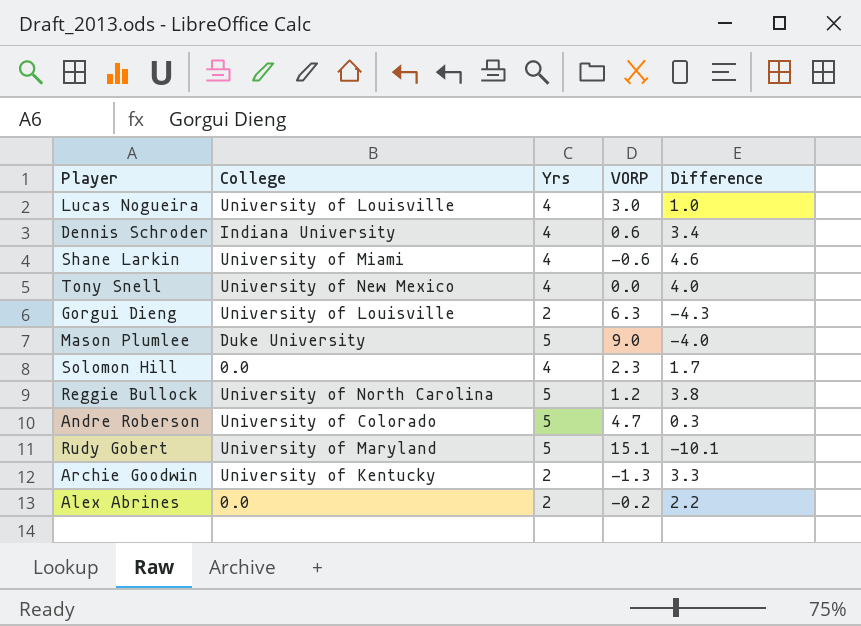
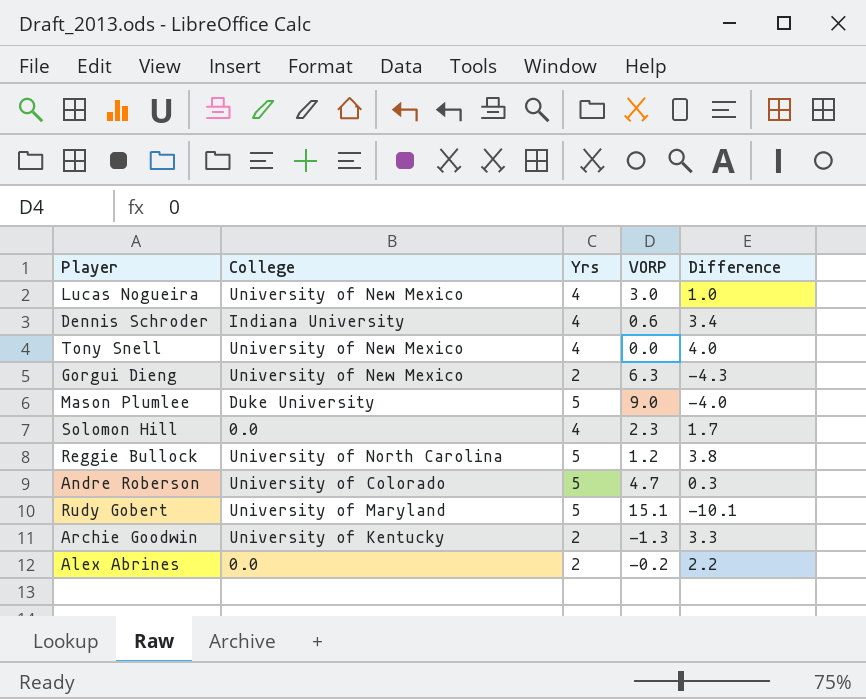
row Shane Larkin: University of Miami | 4 | -0.6 | 4.6 -> none
Lucas Nogueira | College: University of Louisville -> University of New Mexico
Gorgui Dieng | College: University of Louisville -> University of New Mexico

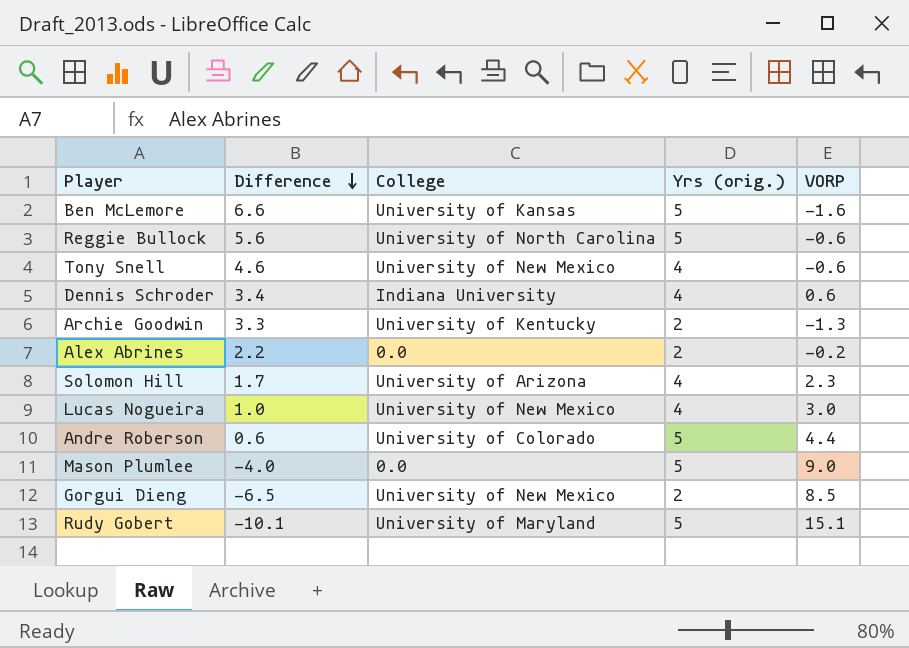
row order: none -> Difference descending
column Difference | position: 5 -> 2
column name: Yrs -> Yrs (orig.)
row Ben McLemore: none -> 6.6 | University of Kansas | 5 | -1.6
Reggie Bullock | Difference: 3.8 -> 5.6
Reggie Bullock | VORP: 1.2 -> -0.6
Tony Snell | Difference: 4.0 -> 4.6
Tony Snell | VORP: 0.0 -> -0.6
Solomon Hill | College: 0.0 -> University of Arizona
Andre Roberson | Difference: 0.3 -> 0.6
Andre Roberson | VORP: 4.7 -> 4.4
Mason Plumlee | College: Duke University -> 0.0
Gorgui Dieng | Difference: -4.3 -> -6.5
Gorgui Dieng | VORP: 6.3 -> 8.5

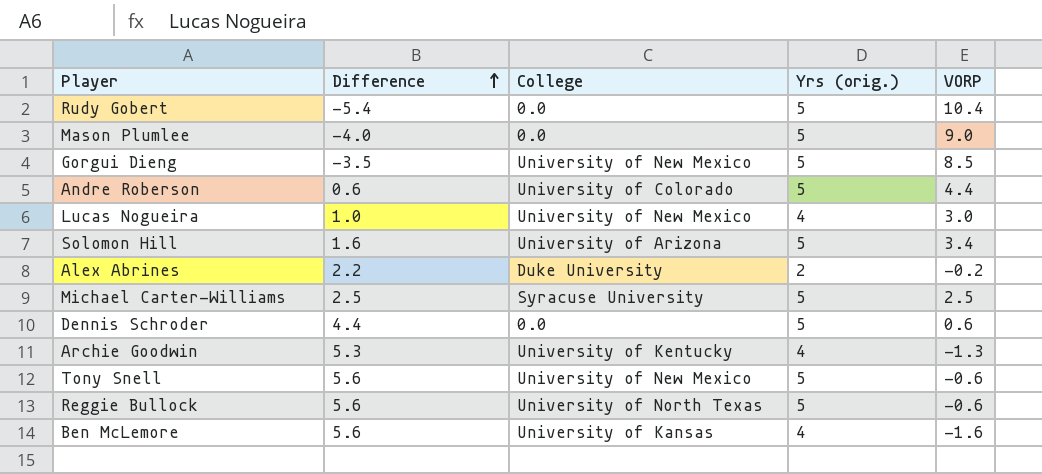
row order: Difference descending -> Difference ascending
Rudy Gobert | Difference: -10.1 -> -5.4
Rudy Gobert | College: University of Maryland -> 0.0
Rudy Gobert | VORP: 15.1 -> 10.4
Gorgui Dieng | Difference: -6.5 -> -3.5
Gorgui Dieng | Yrs (orig.): 2 -> 5
Solomon Hill | Difference: 1.7 -> 1.6
Solomon Hill | Yrs (orig.): 4 -> 5
Solomon Hill | VORP: 2.3 -> 3.4
Alex Abrines | College: 0.0 -> Duke University
row Michael Carter-Williams: none -> 2.5 | Syracuse University | 5 | 2.5
Dennis Schroder | Difference: 3.4 -> 4.4
Dennis Schroder | College: Indiana University -> 0.0
Dennis Schroder | Yrs (orig.): 4 -> 5
Archie Goodwin | Difference: 3.3 -> 5.3
Archie Goodwin | Yrs (orig.): 2 -> 4
Tony Snell | Difference: 4.6 -> 5.6
Tony Snell | Yrs (orig.): 4 -> 5
Reggie Bullock | College: University of North Carolina -> University of North Texas
Ben McLemore | Difference: 6.6 -> 5.6
Ben McLemore | Yrs (orig.): 5 -> 4

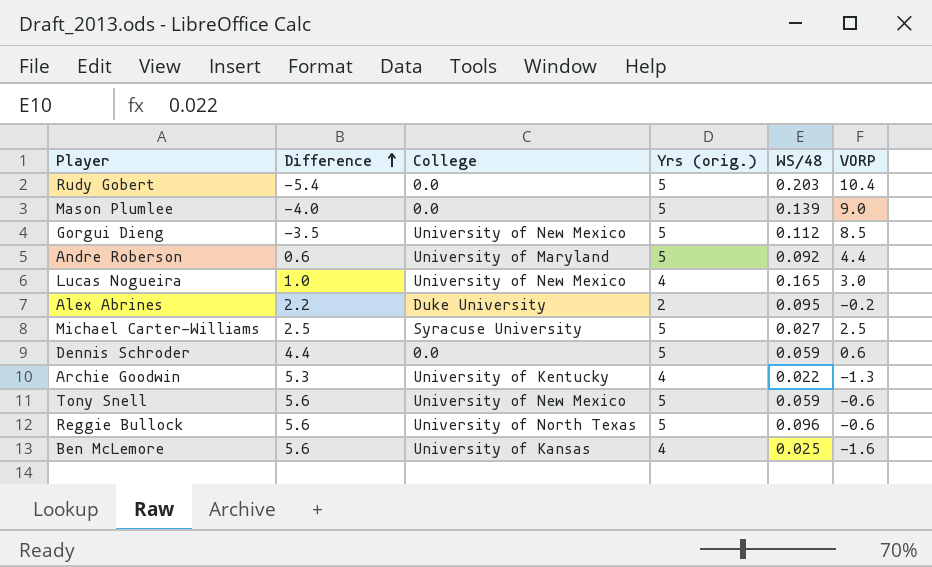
column WS/48 | position: none -> 5
row Solomon Hill: 1.6 | University of Arizona | 5 | 3.4 -> none
Andre Roberson | College: University of Colorado -> University of Maryland

